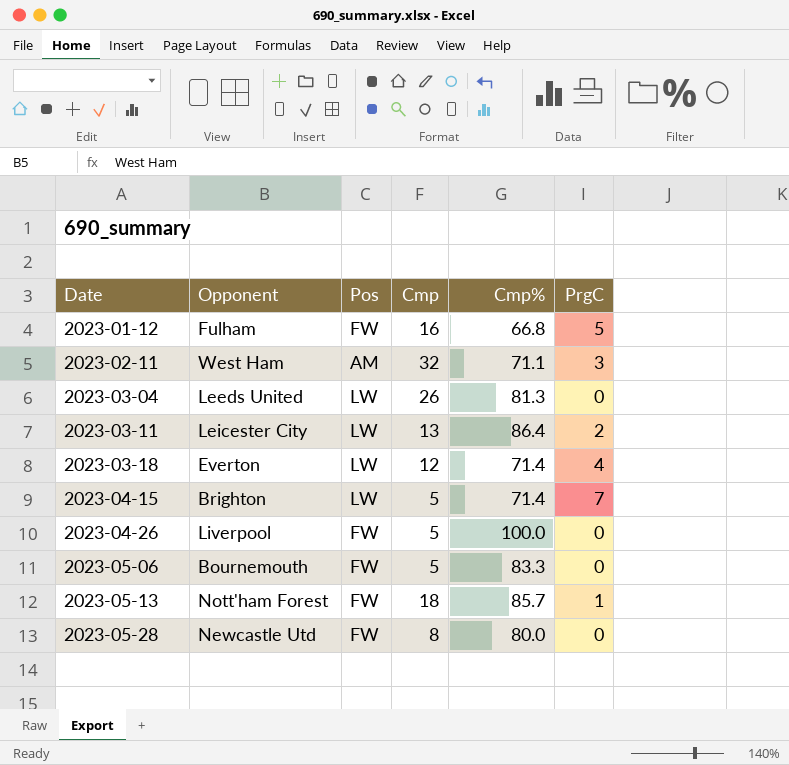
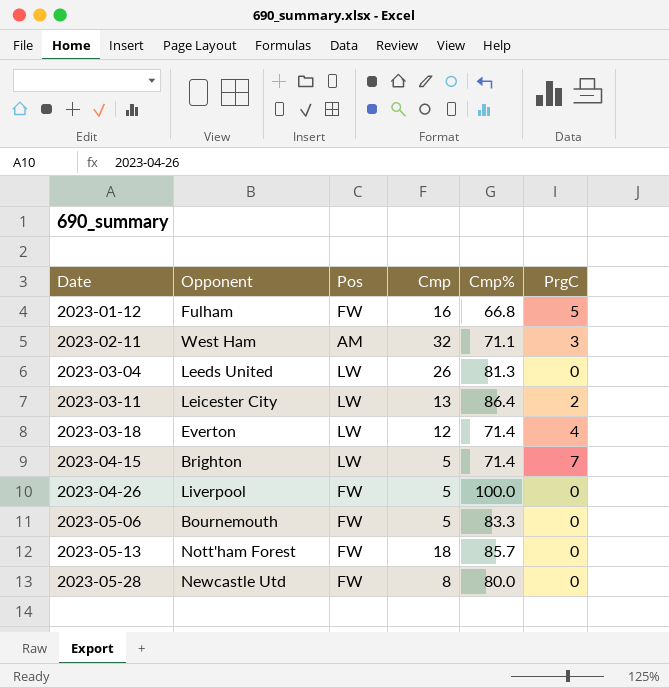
2023-05-13 | PrgC: 1 -> 0

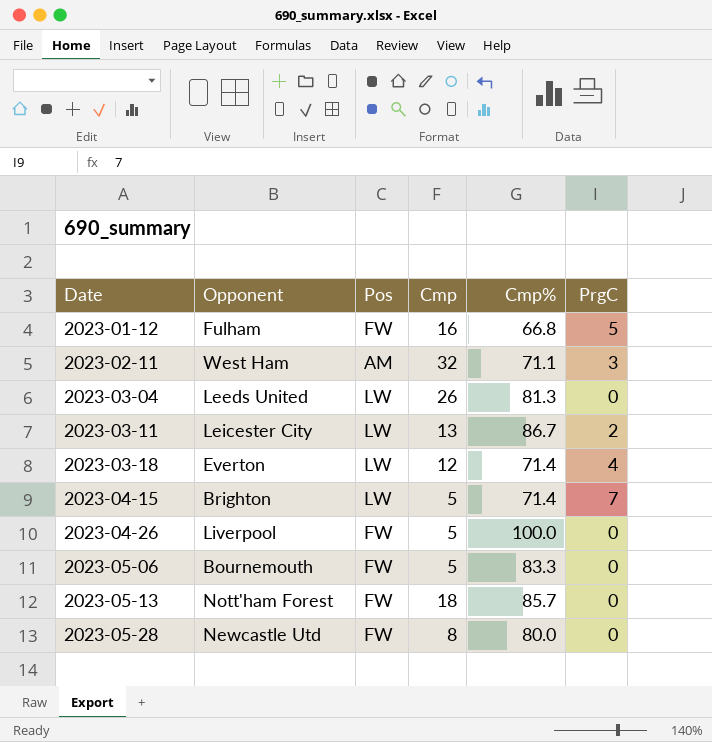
2023-03-11 | Cmp%: 86.4 -> 86.7

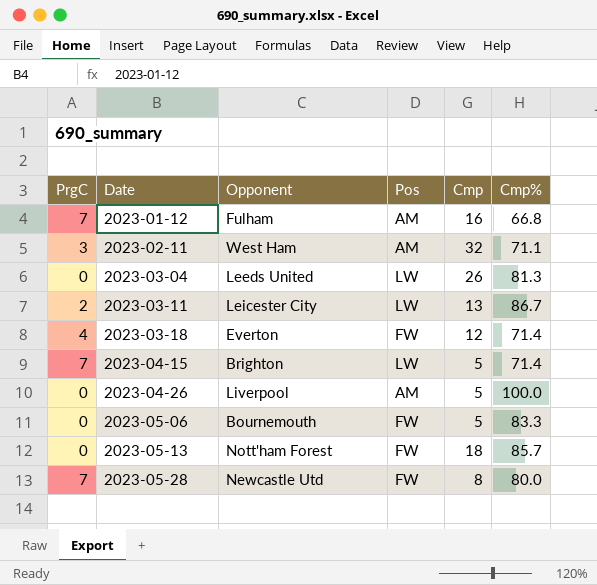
column PrgC | position: 6 -> 1
2023-01-12 | PrgC: 5 -> 7
2023-01-12 | Pos: FW -> AM
2023-03-18 | Pos: LW -> FW
2023-04-26 | Pos: FW -> AM
2023-05-28 | PrgC: 0 -> 7

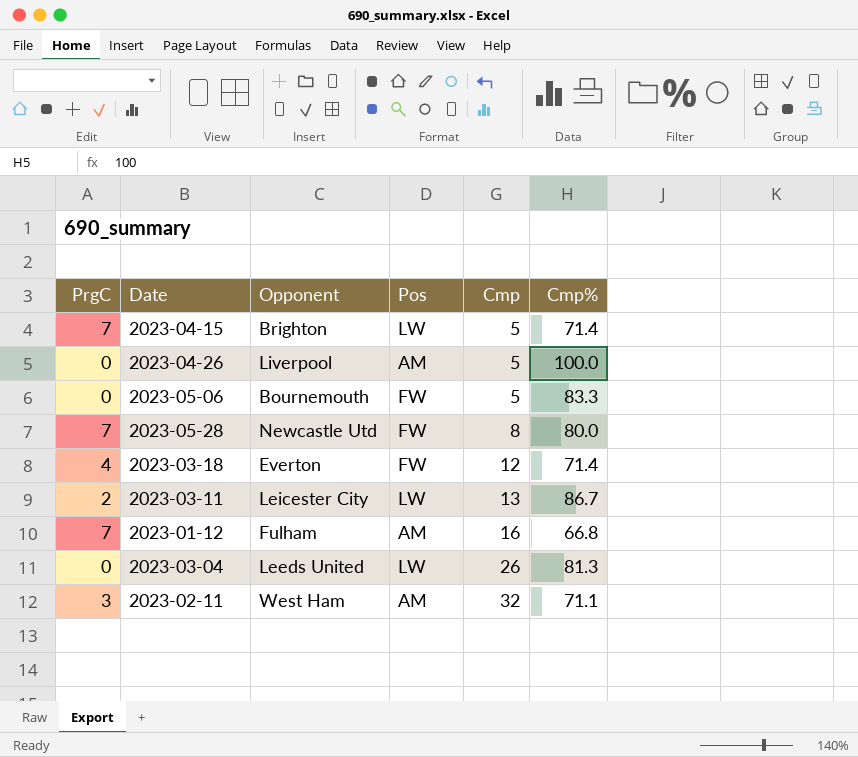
row order: Date ascending -> Cmp ascending
row 2023-05-13: 0 | Nott'ham Forest | FW | 18 | 85.7 -> none

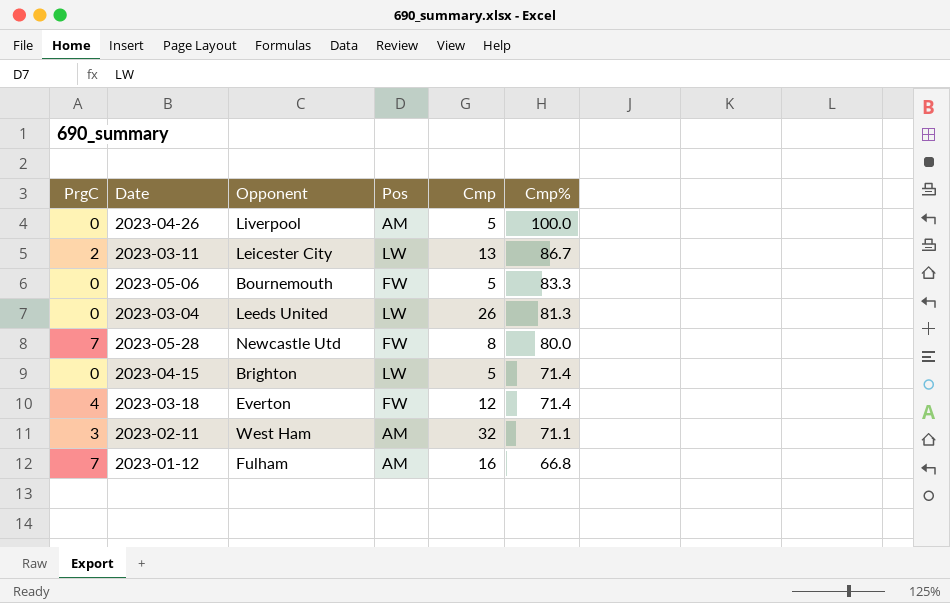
row order: Cmp ascending -> Cmp% descending
2023-04-15 | PrgC: 7 -> 0

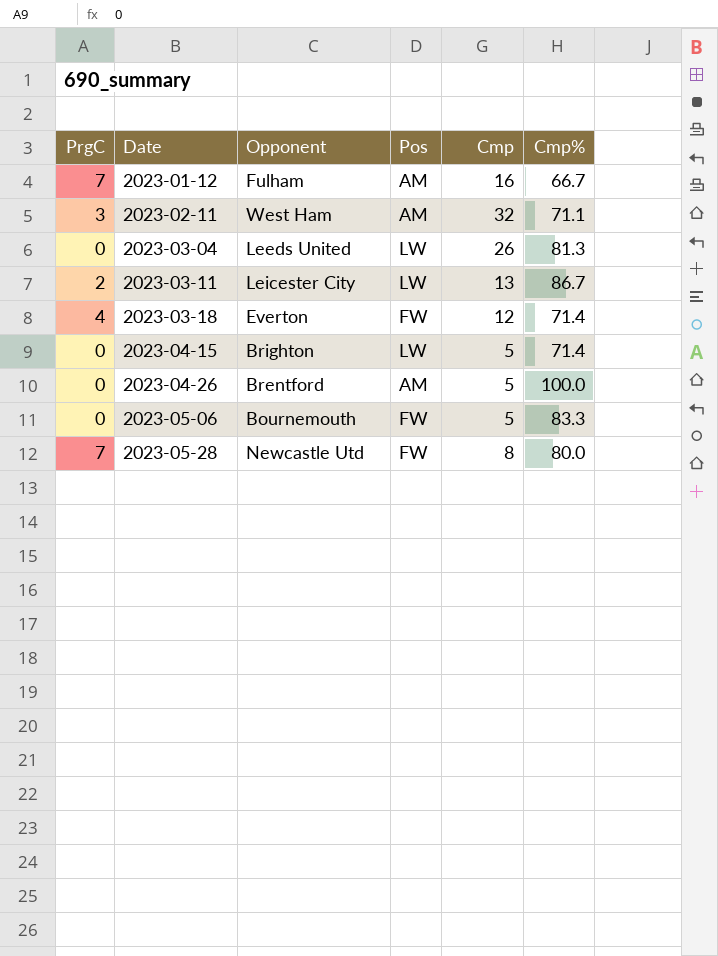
row order: Cmp% descending -> Date ascending
2023-01-12 | Cmp%: 66.8 -> 66.7
2023-04-26 | Opponent: Liverpool -> Brentford

